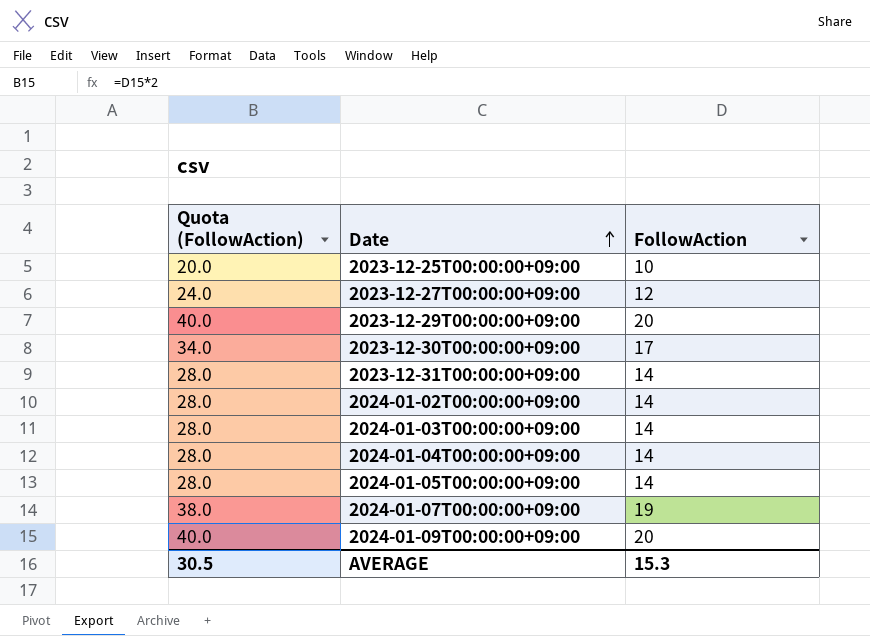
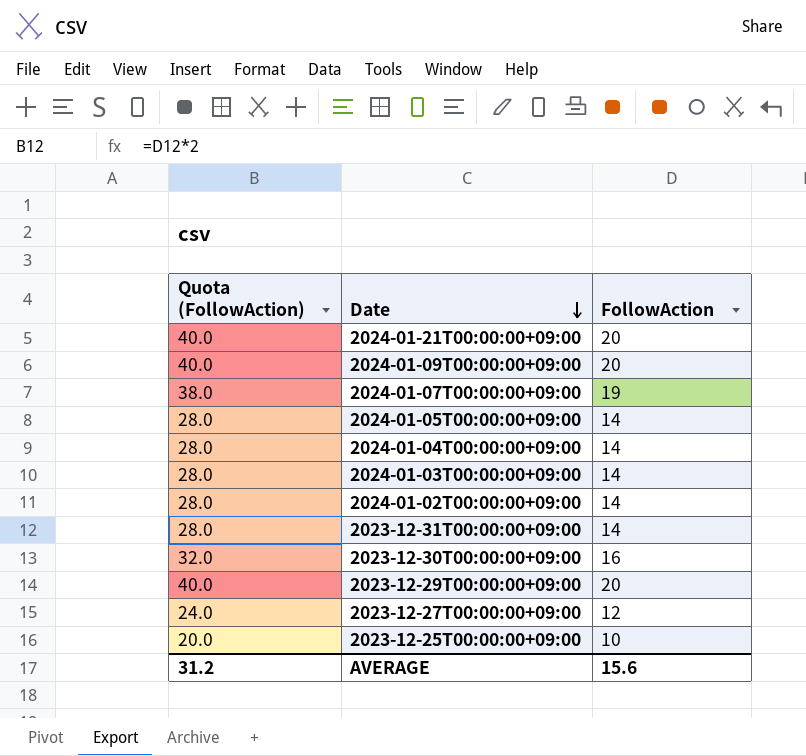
row order: Date ascending -> Date descending
row 2024-01-21T00:00:00+09:00: none -> 40.0 | 20
2023-12-30T00:00:00+09:00 | Quota (FollowAction): 34.0 -> 32.0
2023-12-30T00:00:00+09:00 | FollowAction: 17 -> 16
AVERAGE | Quota (FollowAction): 30.5 -> 31.2
AVERAGE | FollowAction: 15.3 -> 15.6

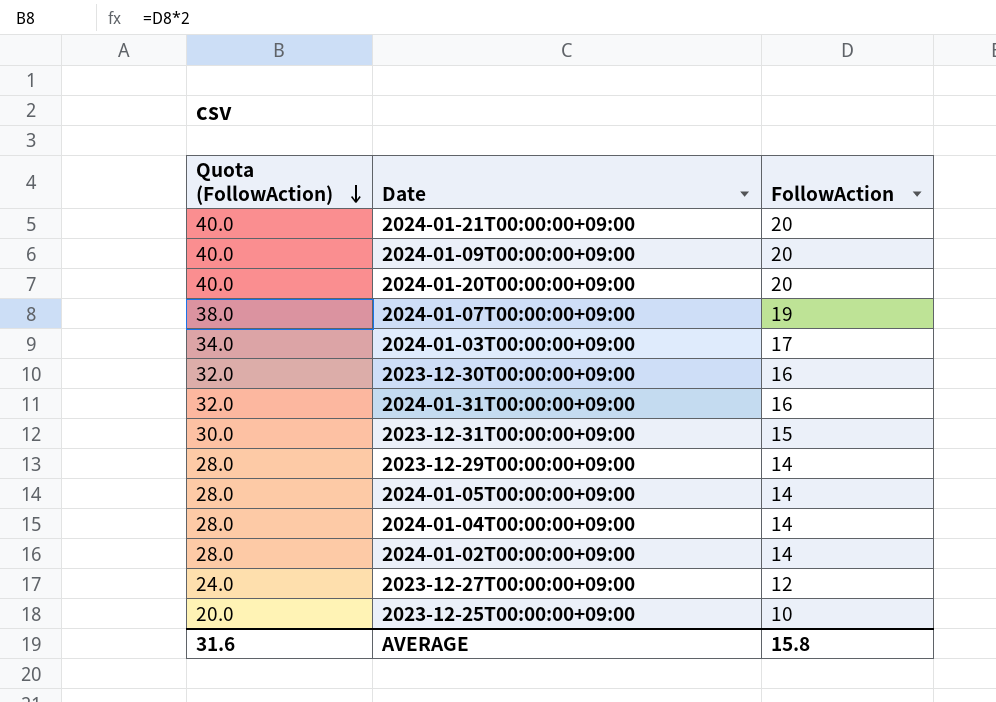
row order: Date descending -> Quota (FollowAction) descending
row 2024-01-20T00:00:00+09:00: none -> 40.0 | 20
2024-01-03T00:00:00+09:00 | Quota (FollowAction): 28.0 -> 34.0
2024-01-03T00:00:00+09:00 | FollowAction: 14 -> 17
row 2024-01-31T00:00:00+09:00: none -> 32.0 | 16
2023-12-31T00:00:00+09:00 | Quota (FollowAction): 28.0 -> 30.0
2023-12-31T00:00:00+09:00 | FollowAction: 14 -> 15
2023-12-29T00:00:00+09:00 | Quota (FollowAction): 40.0 -> 28.0
2023-12-29T00:00:00+09:00 | FollowAction: 20 -> 14
AVERAGE | Quota (FollowAction): 31.2 -> 31.6
AVERAGE | FollowAction: 15.6 -> 15.8

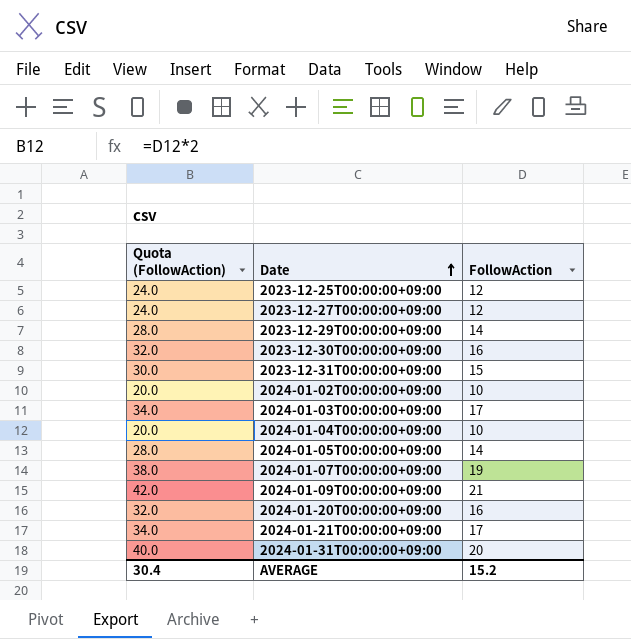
row order: Quota (FollowAction) descending -> Date ascending
2023-12-25T00:00:00+09:00 | Quota (FollowAction): 20.0 -> 24.0
2023-12-25T00:00:00+09:00 | FollowAction: 10 -> 12
2024-01-02T00:00:00+09:00 | Quota (FollowAction): 28.0 -> 20.0
2024-01-02T00:00:00+09:00 | FollowAction: 14 -> 10
2024-01-04T00:00:00+09:00 | Quota (FollowAction): 28.0 -> 20.0
2024-01-04T00:00:00+09:00 | FollowAction: 14 -> 10
2024-01-09T00:00:00+09:00 | Quota (FollowAction): 40.0 -> 42.0
2024-01-09T00:00:00+09:00 | FollowAction: 20 -> 21
2024-01-20T00:00:00+09:00 | Quota (FollowAction): 40.0 -> 32.0
2024-01-20T00:00:00+09:00 | FollowAction: 20 -> 16
2024-01-21T00:00:00+09:00 | Quota (FollowAction): 40.0 -> 34.0
2024-01-21T00:00:00+09:00 | FollowAction: 20 -> 17
2024-01-31T00:00:00+09:00 | Quota (FollowAction): 32.0 -> 40.0
2024-01-31T00:00:00+09:00 | FollowAction: 16 -> 20
AVERAGE | Quota (FollowAction): 31.6 -> 30.4
AVERAGE | FollowAction: 15.8 -> 15.2

